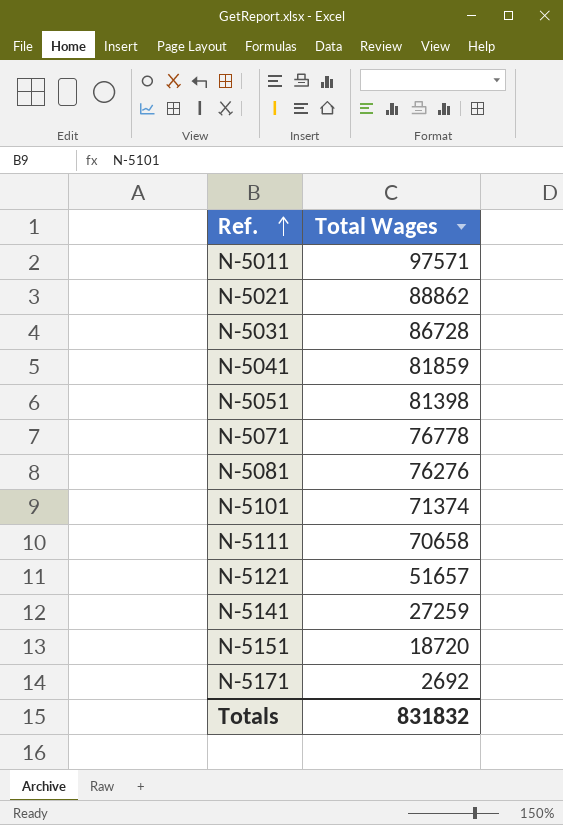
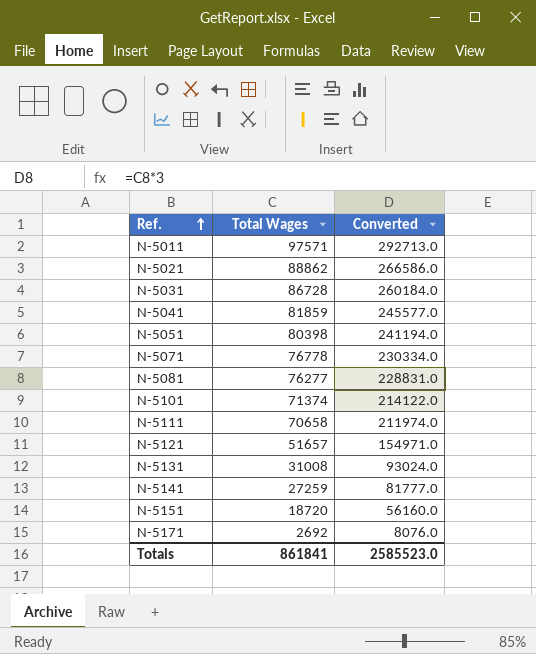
column Converted | formula: none -> [Total Wages] * 3
N-5051 | Total Wages: 81398 -> 80398
N-5081 | Total Wages: 76276 -> 76277
row N-5131: none -> 31008 | 93024.0
Totals | Total Wages: 831832 -> 861841

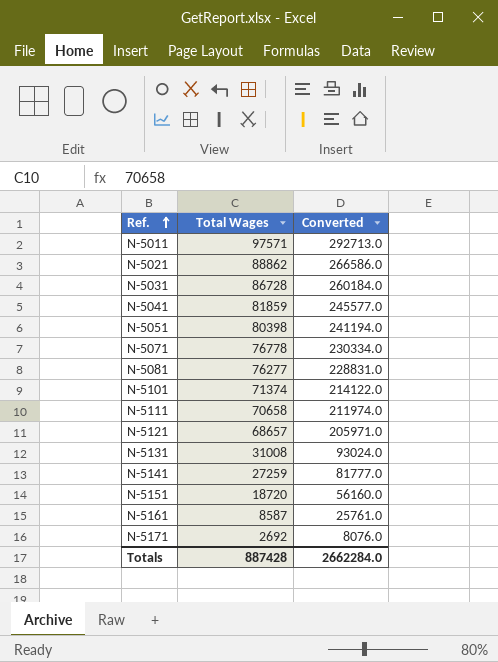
N-5121 | Total Wages: 51657 -> 68657
N-5121 | Converted: 154971.0 -> 205971.0
row N-5161: none -> 8587 | 25761.0
Totals | Total Wages: 861841 -> 887428
Totals | Converted: 2585523.0 -> 2662284.0

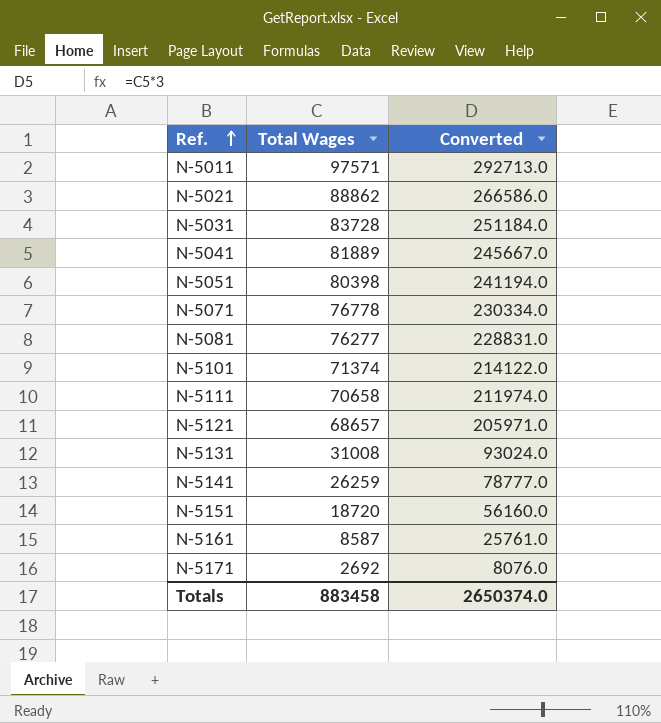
N-5031 | Total Wages: 86728 -> 83728
N-5031 | Converted: 260184.0 -> 251184.0
N-5041 | Total Wages: 81859 -> 81889
N-5041 | Converted: 245577.0 -> 245667.0
N-5141 | Total Wages: 27259 -> 26259
N-5141 | Converted: 81777.0 -> 78777.0
Totals | Total Wages: 887428 -> 883458
Totals | Converted: 2662284.0 -> 2650374.0

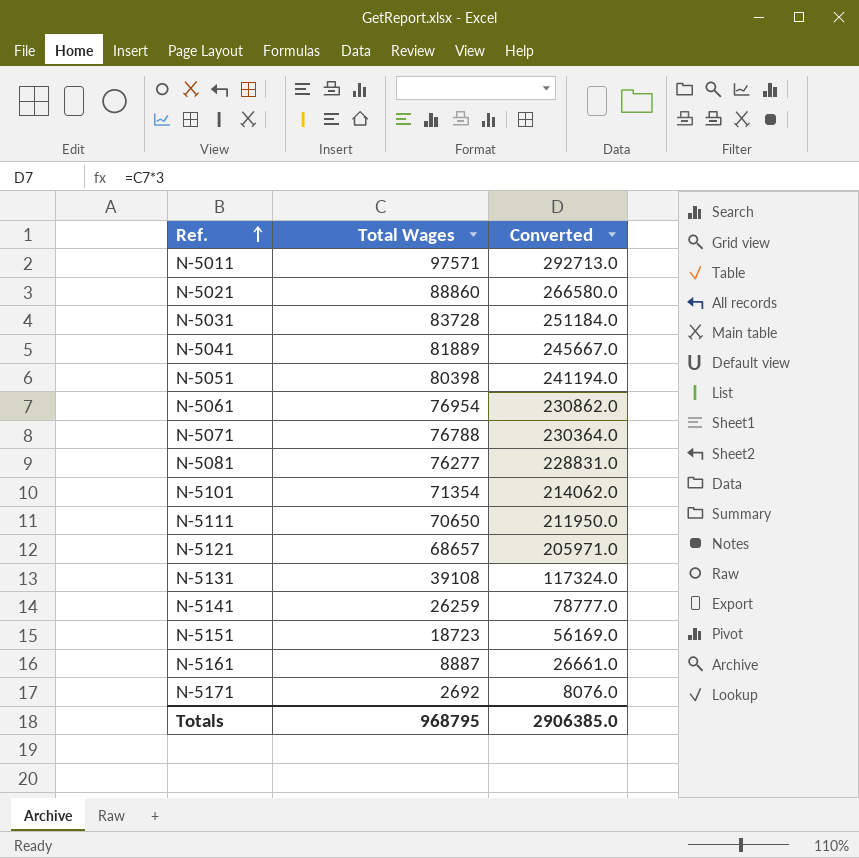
N-5021 | Total Wages: 88862 -> 88860
N-5021 | Converted: 266586.0 -> 266580.0
row N-5061: none -> 76954 | 230862.0
N-5071 | Total Wages: 76778 -> 76788
N-5071 | Converted: 230334.0 -> 230364.0
N-5101 | Total Wages: 71374 -> 71354
N-5101 | Converted: 214122.0 -> 214062.0
N-5111 | Total Wages: 70658 -> 70650
N-5111 | Converted: 211974.0 -> 211950.0
N-5131 | Total Wages: 31008 -> 39108
N-5131 | Converted: 93024.0 -> 117324.0
N-5151 | Total Wages: 18720 -> 18723
N-5151 | Converted: 56160.0 -> 56169.0
N-5161 | Total Wages: 8587 -> 8887
N-5161 | Converted: 25761.0 -> 26661.0
Totals | Total Wages: 883458 -> 968795
Totals | Converted: 2650374.0 -> 2906385.0

